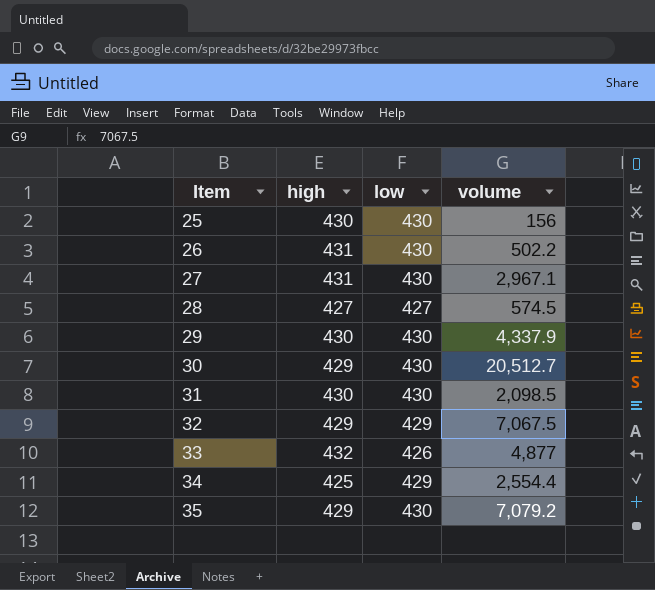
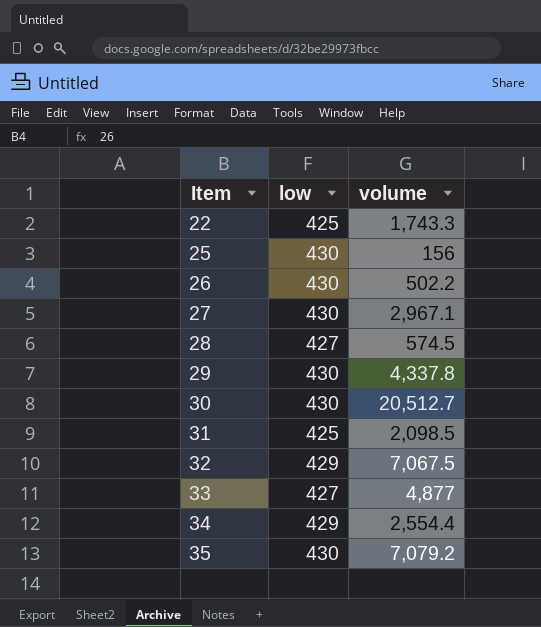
column high | position: 2 -> none
row 22: none -> 425 | 1,743.3
29 | volume: 4,337.9 -> 4,337.8
31 | low: 430 -> 425
33 | low: 426 -> 427

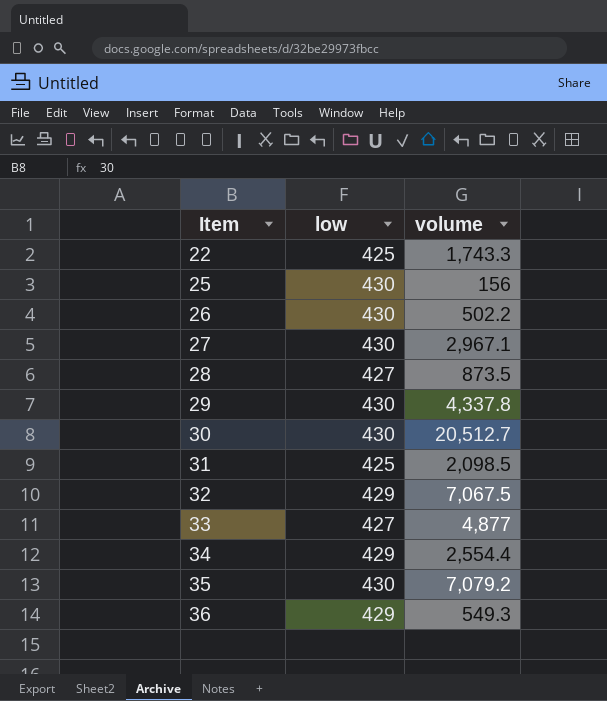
28 | volume: 574.5 -> 873.5
row 36: none -> 429 | 549.3

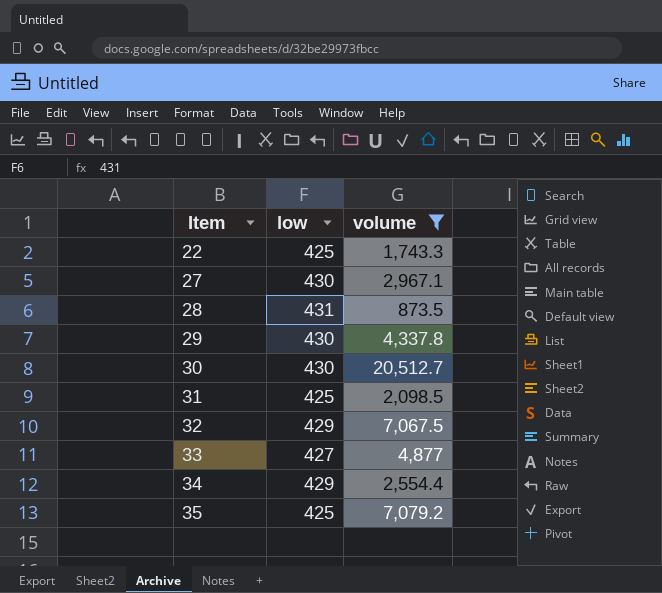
filter: none -> volume >= 873.5
28 | low: 427 -> 431
35 | low: 430 -> 425

